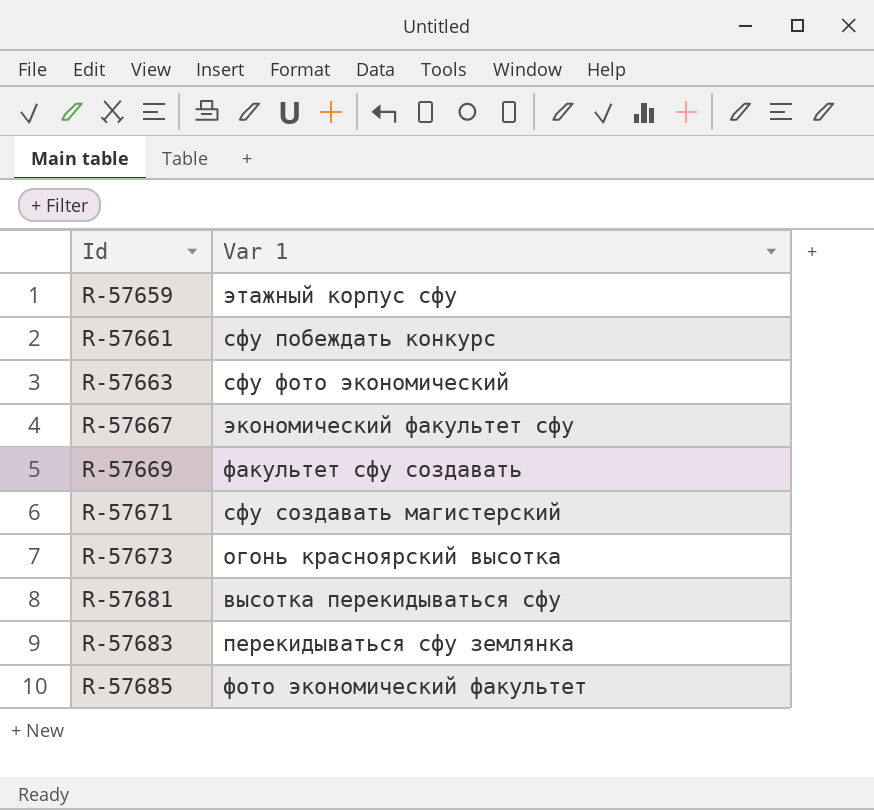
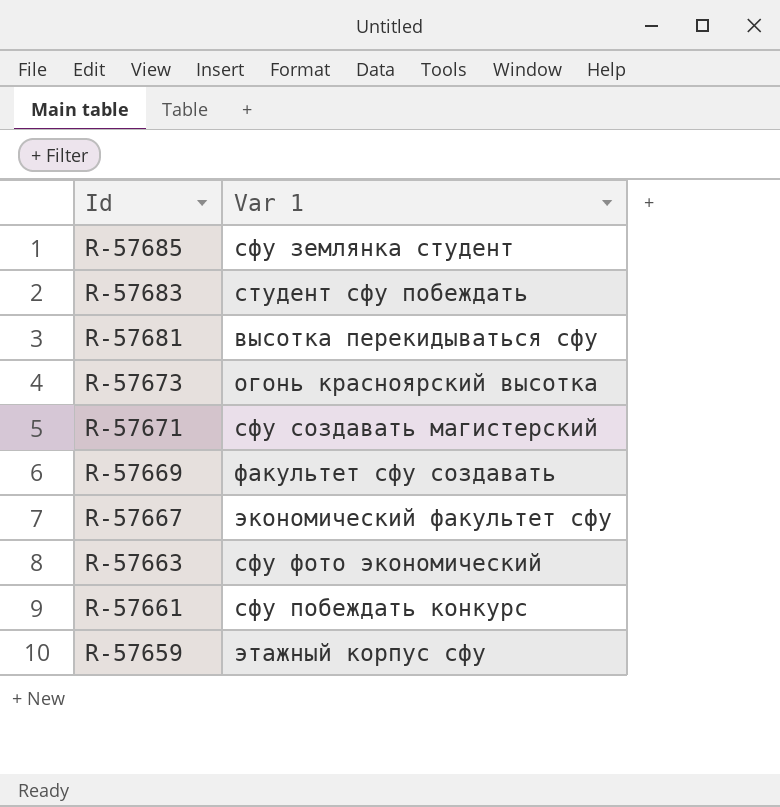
row order: Id ascending -> Id descending
R-57685 | Var 1: фото экономический факультет -> сфу землянка студент
R-57683 | Var 1: перекидываться сфу землянка -> студент сфу побеждать

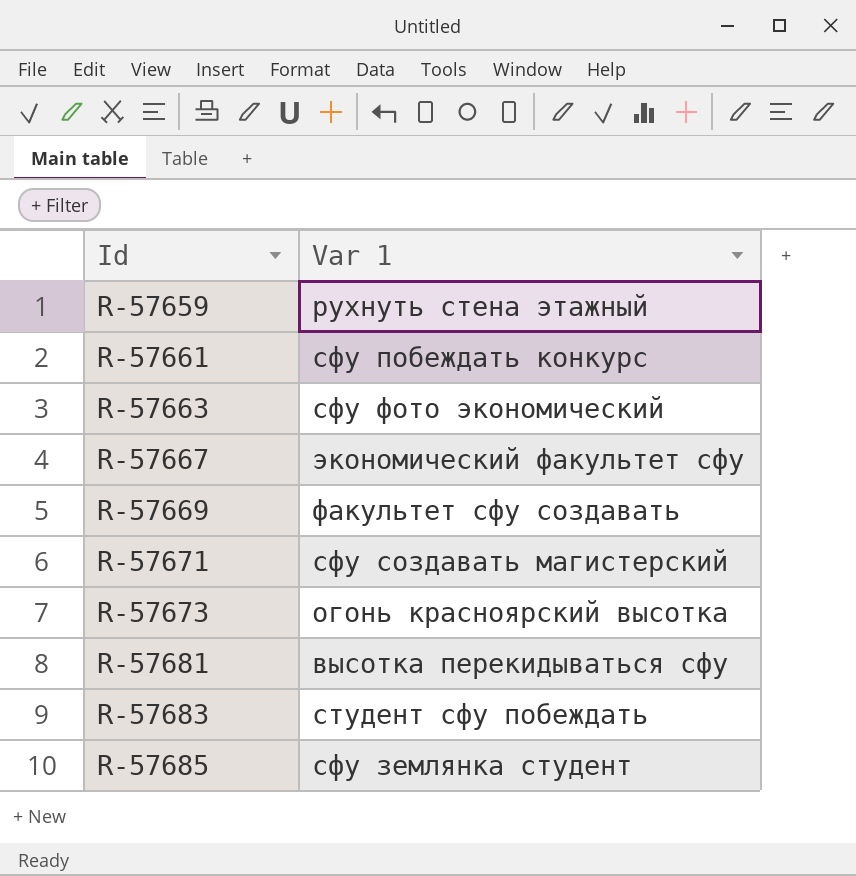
row order: Id descending -> Id ascending
R-57659 | Var 1: этажный корпус сфу -> рухнуть стена этажный

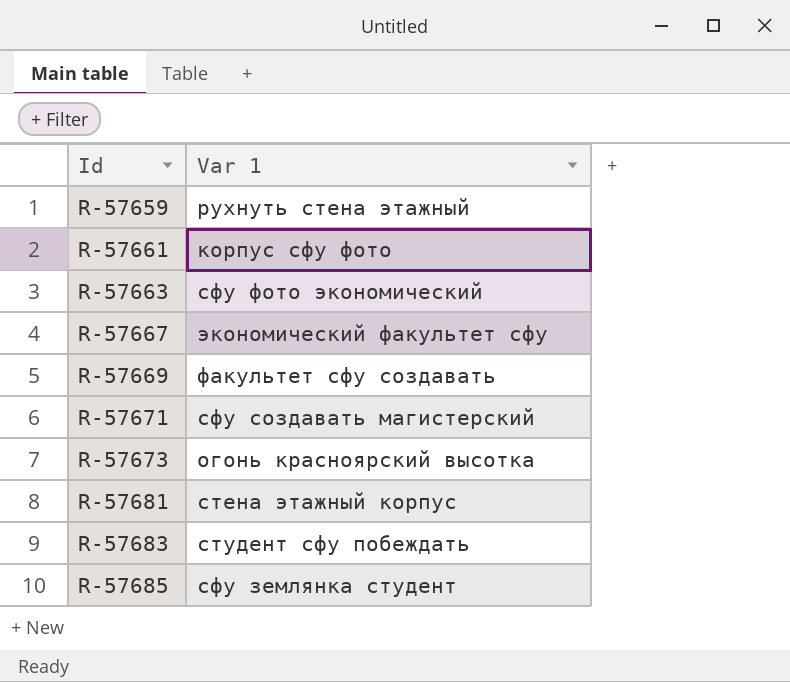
R-57661 | Var 1: сфу побеждать конкурс -> корпус сфу фото
R-57681 | Var 1: высотка перекидываться сфу -> стена этажный корпус

